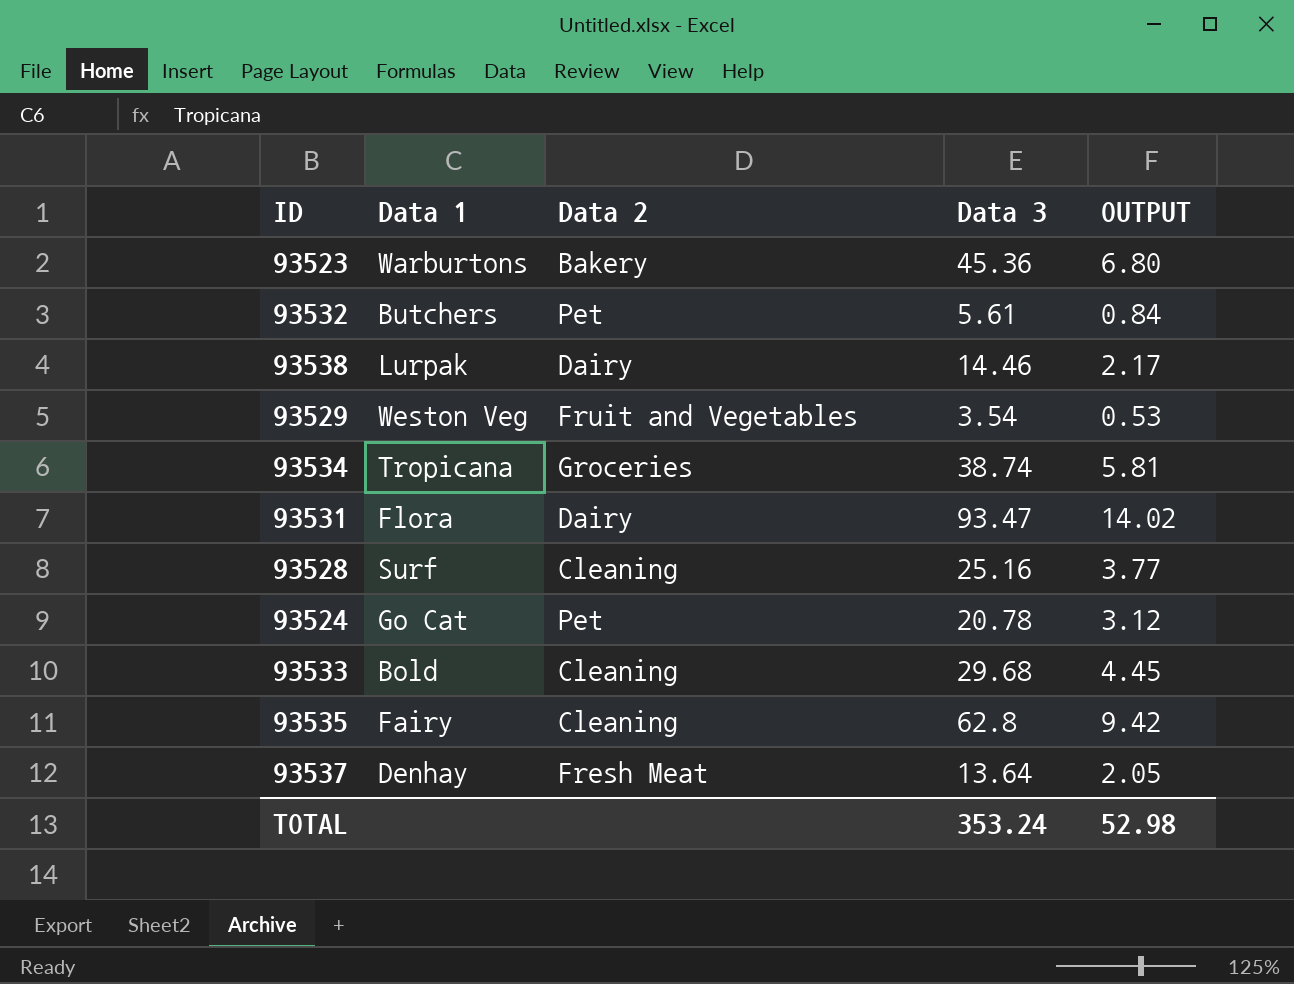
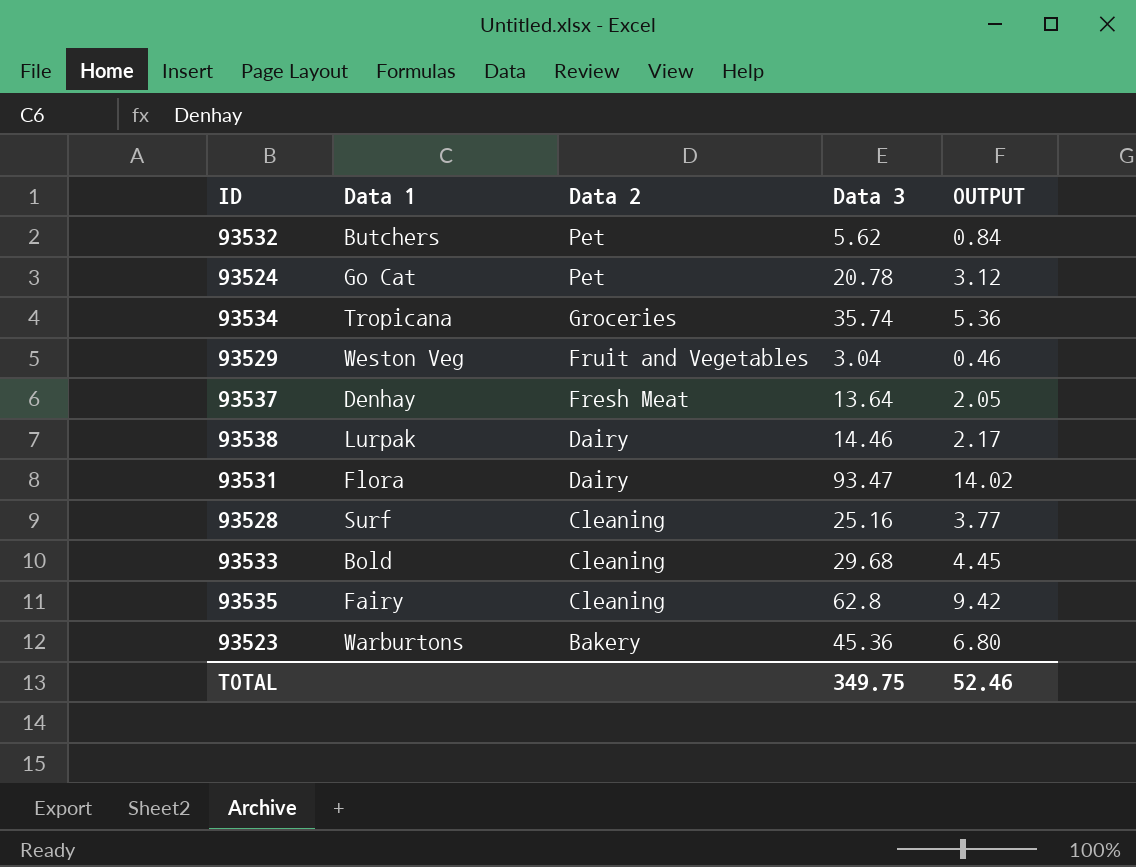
row order: none -> Data 2 descending
93532 | Data 3: 5.61 -> 5.62
93534 | Data 3: 38.74 -> 35.74
93534 | OUTPUT: 5.81 -> 5.36
93529 | Data 3: 3.54 -> 3.04
93529 | OUTPUT: 0.53 -> 0.46
TOTAL | Data 3: 353.24 -> 349.75
TOTAL | OUTPUT: 52.98 -> 52.46

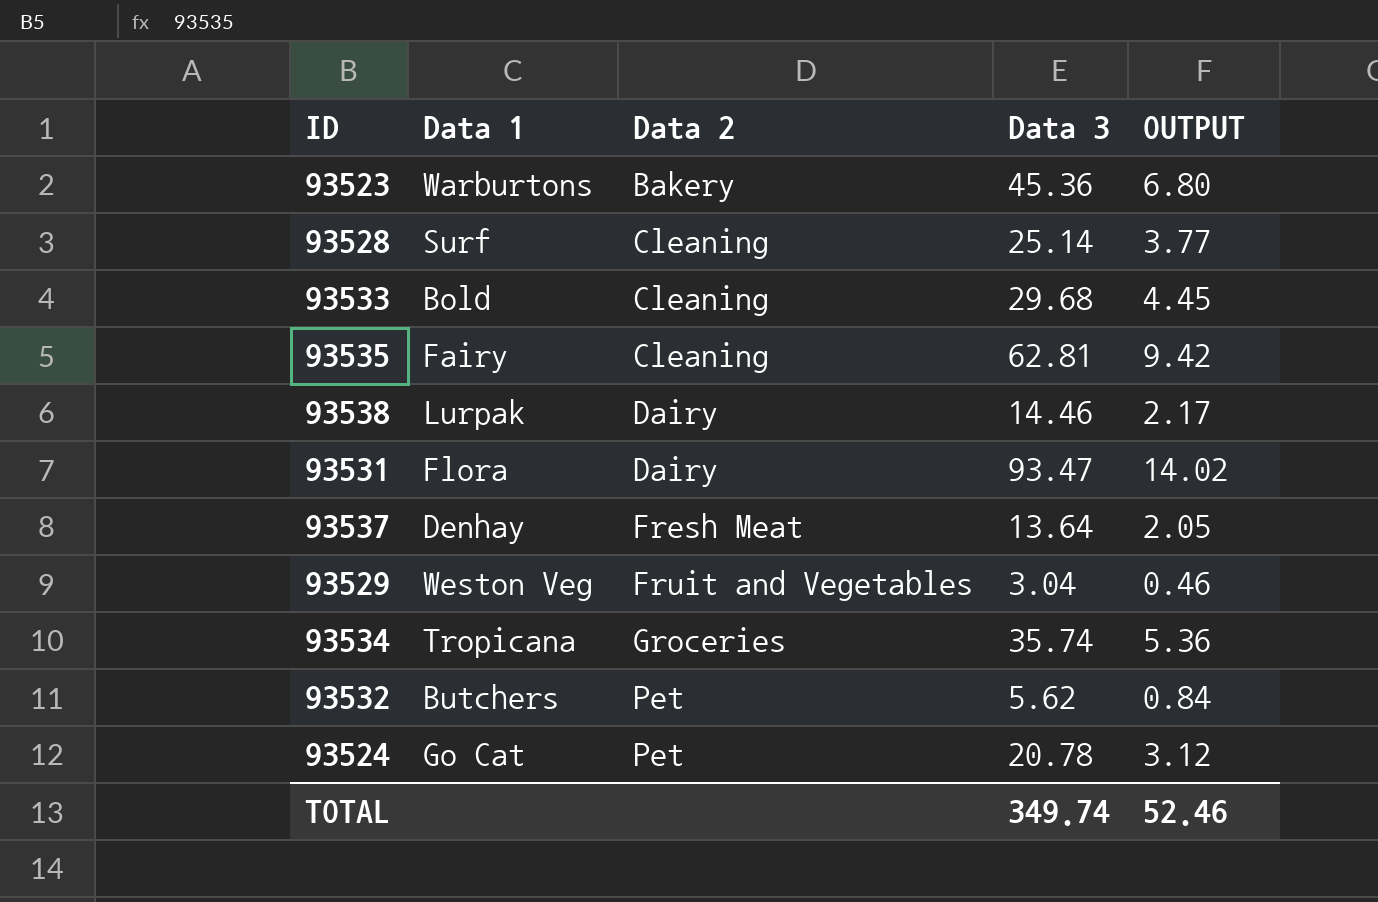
row order: Data 2 descending -> Data 2 ascending
93528 | Data 3: 25.16 -> 25.14
93535 | Data 3: 62.8 -> 62.81
TOTAL | Data 3: 349.75 -> 349.74

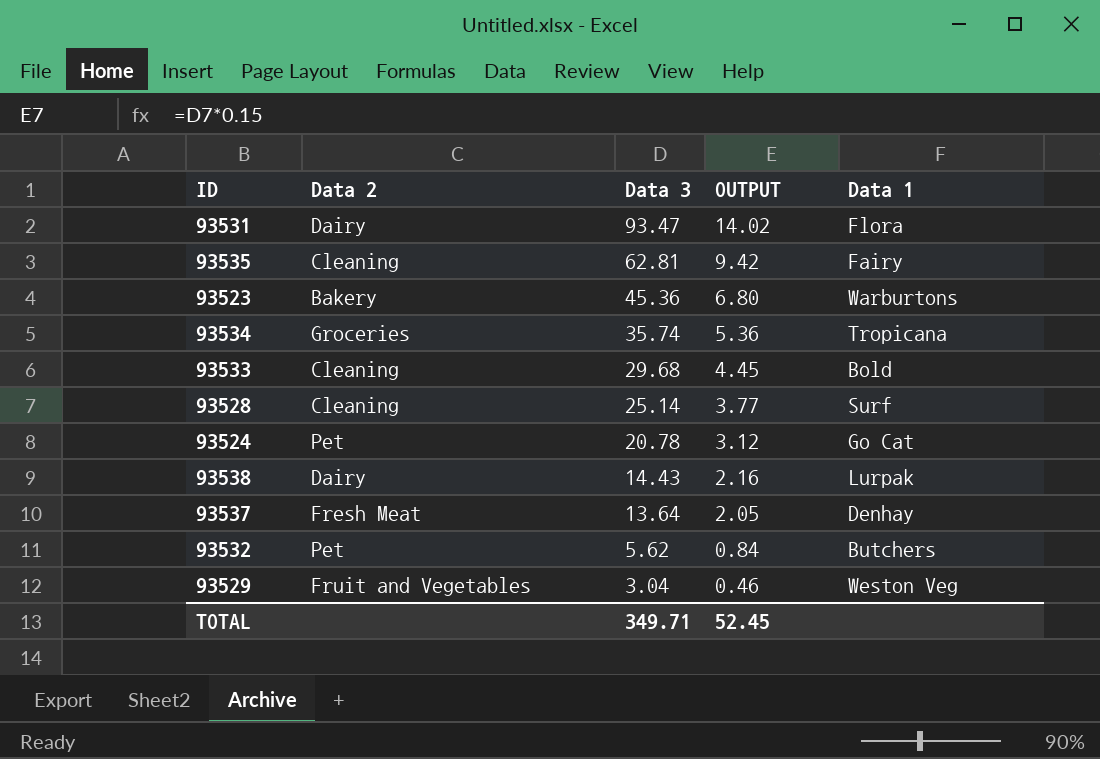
row order: Data 2 ascending -> Data 3 descending
column Data 1 | position: 2 -> 5
93538 | Data 3: 14.46 -> 14.43
93538 | OUTPUT: 2.17 -> 2.16
TOTAL | Data 3: 349.74 -> 349.71
TOTAL | OUTPUT: 52.46 -> 52.45

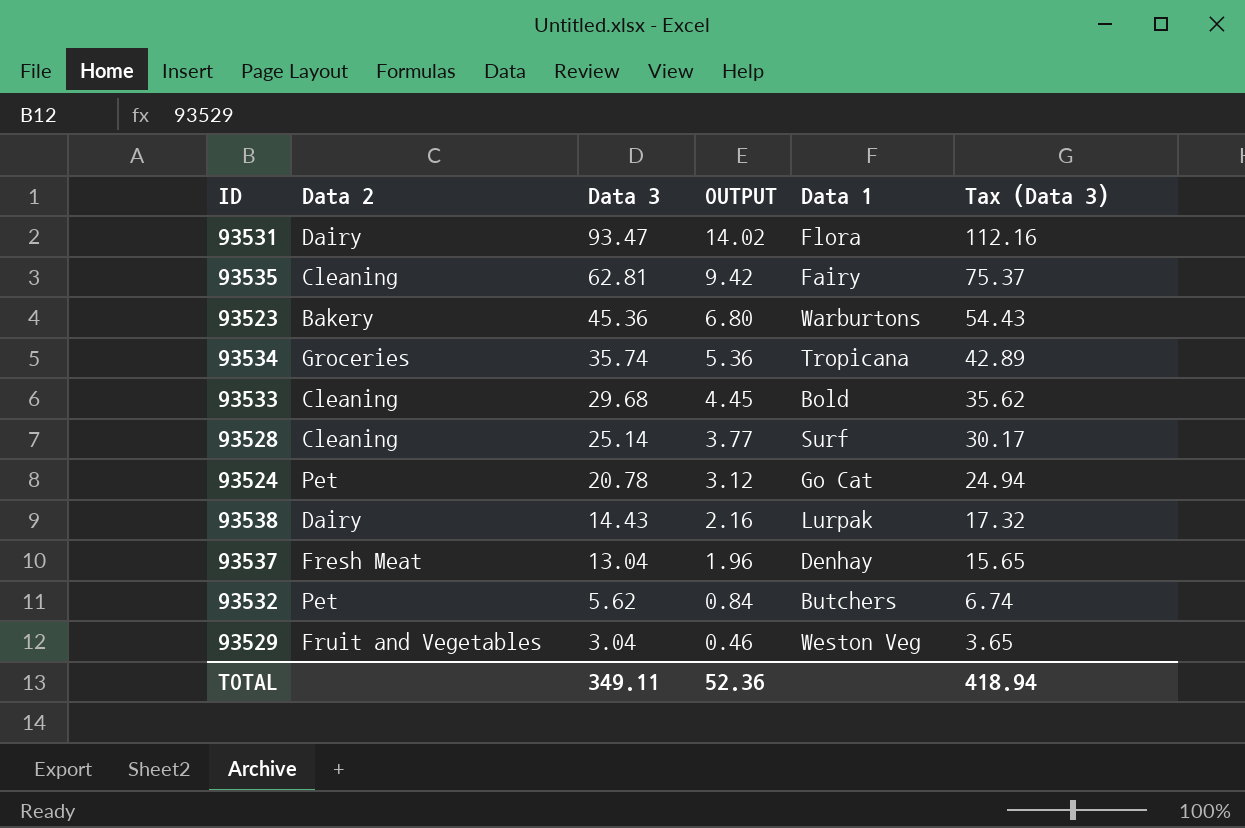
column Tax (Data 3) | formula: none -> [Data 3] * 1.2
93537 | Data 3: 13.64 -> 13.04
93537 | OUTPUT: 2.05 -> 1.96
TOTAL | Data 3: 349.71 -> 349.11
TOTAL | OUTPUT: 52.45 -> 52.36

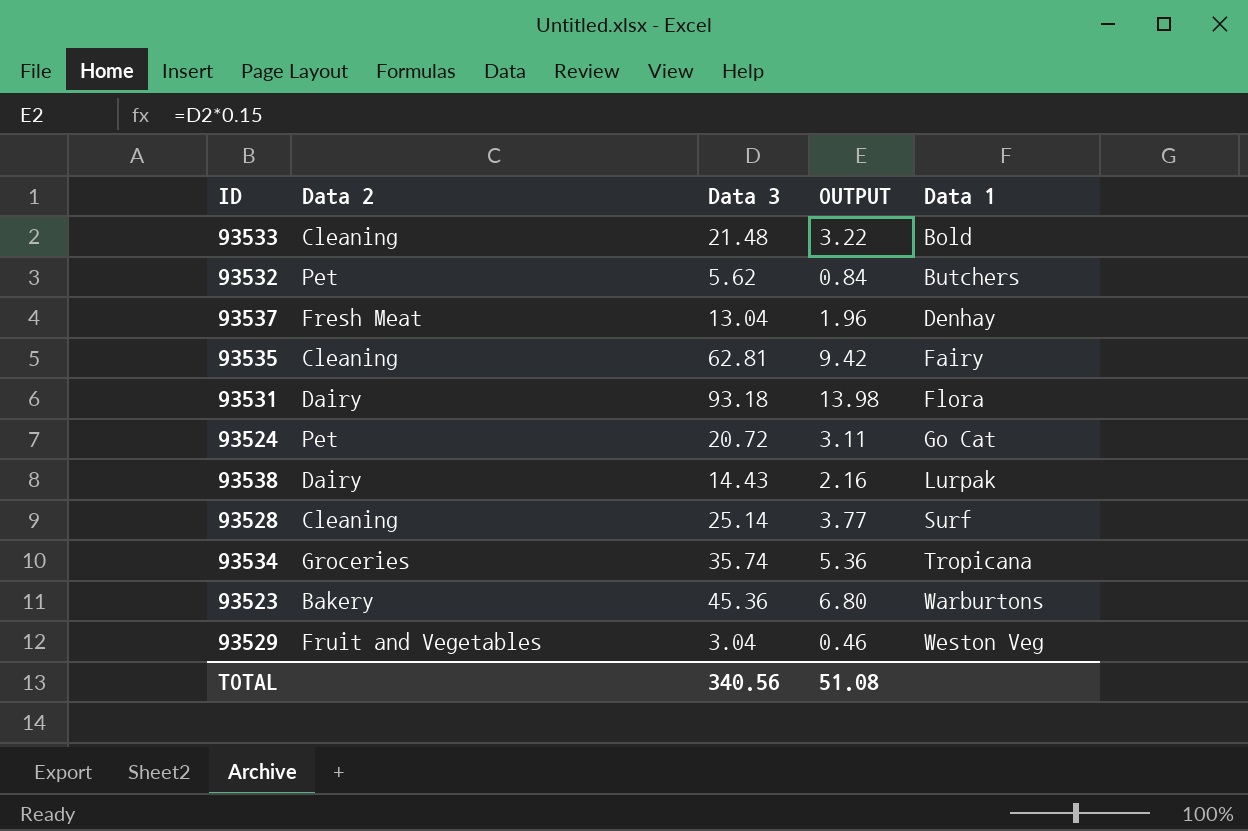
row order: Data 3 descending -> Data 1 ascending
column Tax (Data 3) | formula: [Data 3] * 1.2 -> none
93533 | Data 3: 29.68 -> 21.48
93533 | OUTPUT: 4.45 -> 3.22
93531 | Data 3: 93.47 -> 93.18
93531 | OUTPUT: 14.02 -> 13.98
93524 | Data 3: 20.78 -> 20.72
93524 | OUTPUT: 3.12 -> 3.11
TOTAL | Data 3: 349.11 -> 340.56
TOTAL | OUTPUT: 52.36 -> 51.08

